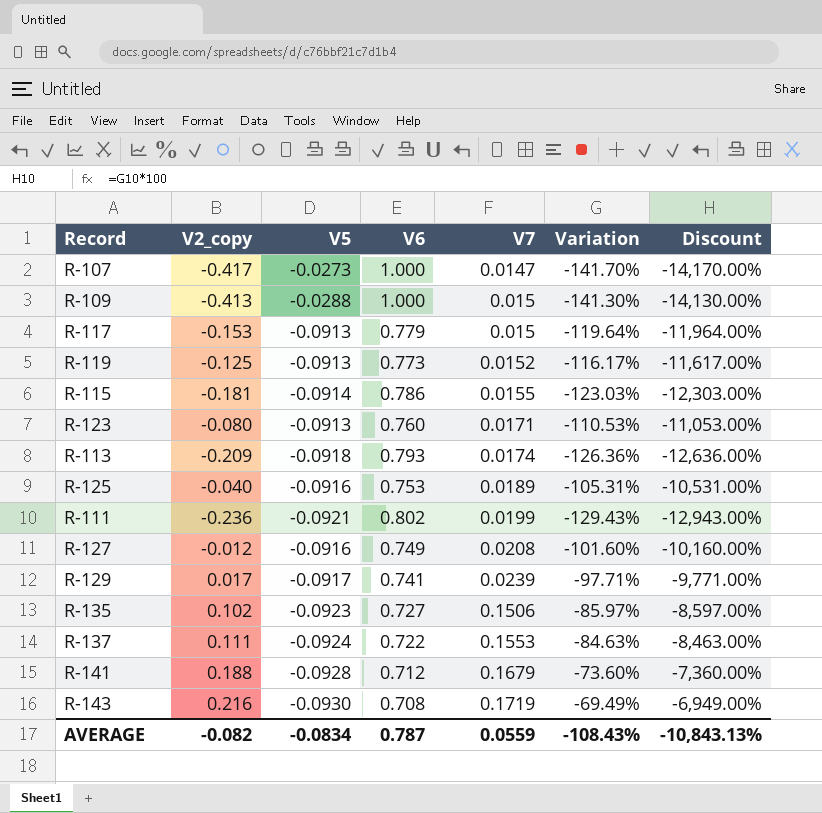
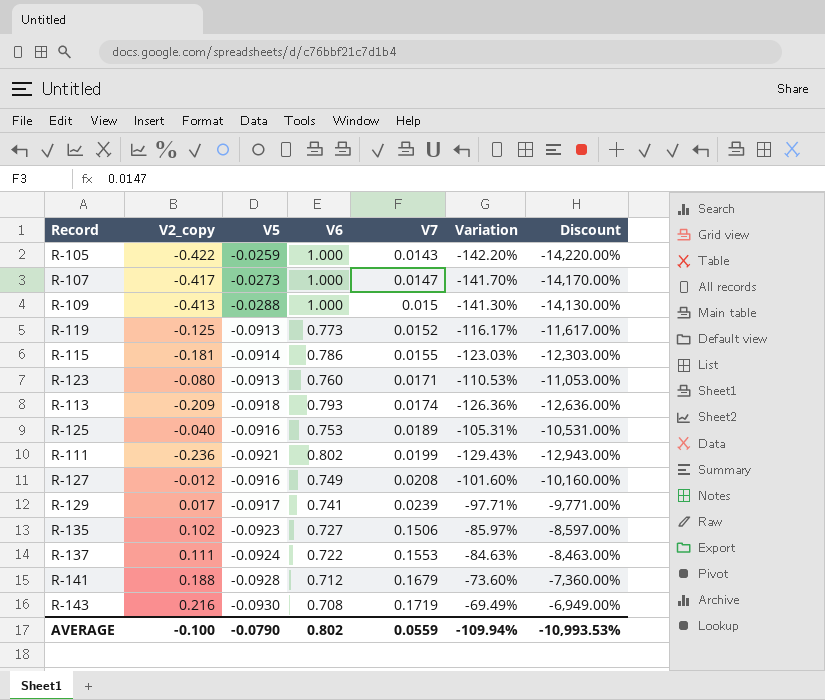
row R-117: -0.153 | -0.0913 | 0.779 | 0.015 | -119.64% | -11,964.00% -> none
row R-105: none -> -0.422 | -0.0259 | 1.000 | 0.0143 | -142.20% | -14,220.00%
AVERAGE | V2_copy: -0.082 -> -0.100
AVERAGE | V5: -0.0834 -> -0.0790
AVERAGE | V6: 0.787 -> 0.802
AVERAGE | Variation: -108.43% -> -109.94%
AVERAGE | Discount: -10,843.13% -> -10,993.53%

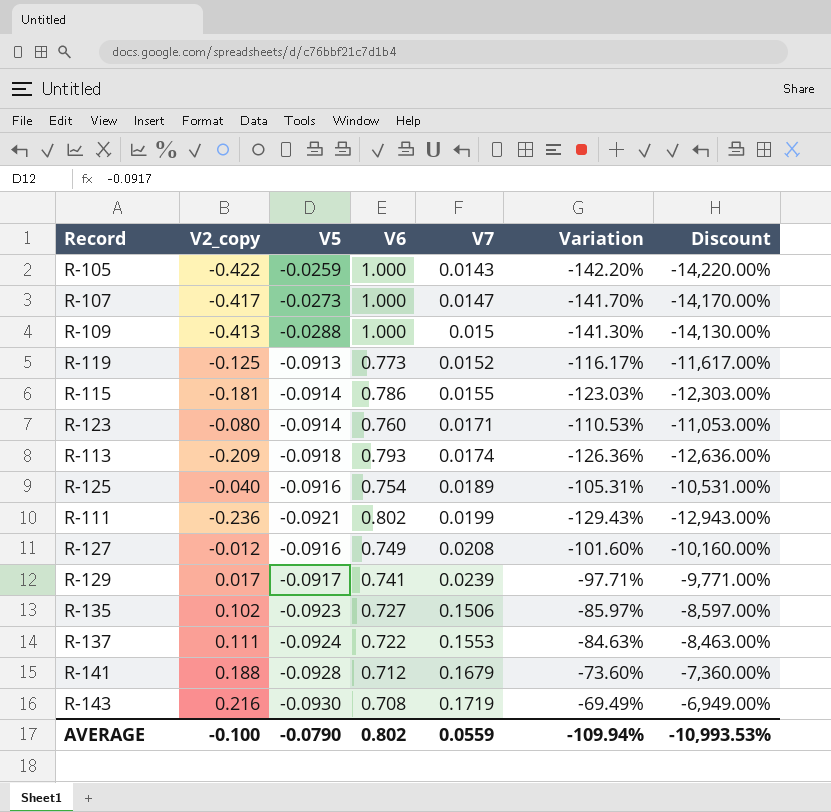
R-123 | V5: -0.0913 -> -0.0914
R-125 | V6: 0.753 -> 0.754

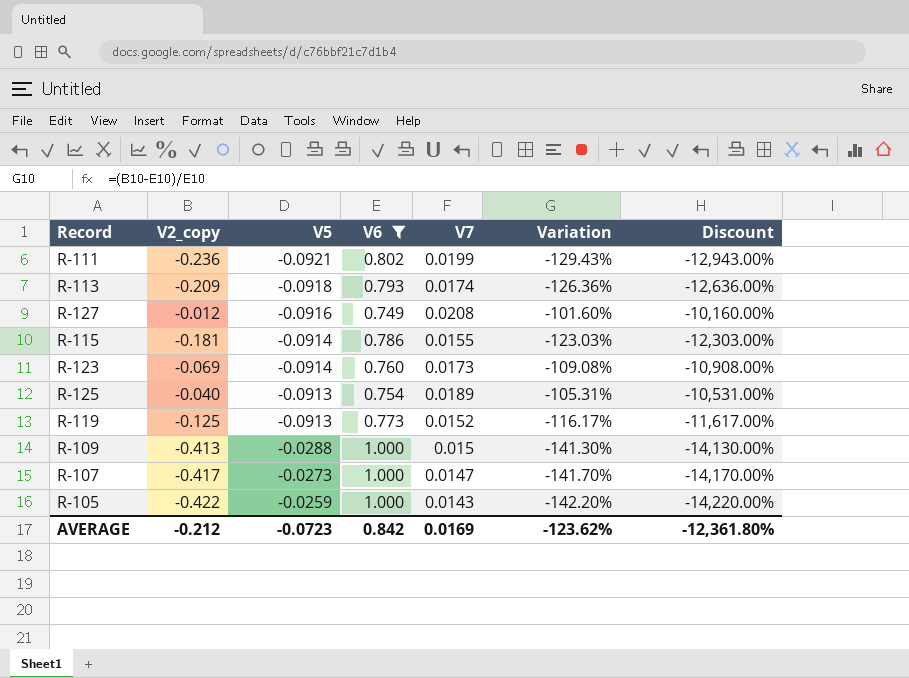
filter: none -> V6 >= 0.749
row order: V7 ascending -> V5 ascending
R-123 | V2_copy: -0.080 -> -0.069
R-123 | V7: 0.0171 -> 0.0173
R-123 | Variation: -110.53% -> -109.08%
R-123 | Discount: -11,053.00% -> -10,908.00%
R-125 | V5: -0.0916 -> -0.0913
AVERAGE | V2_copy: -0.100 -> -0.212
AVERAGE | V5: -0.0790 -> -0.0723
AVERAGE | V6: 0.802 -> 0.842
AVERAGE | V7: 0.0559 -> 0.0169
AVERAGE | Variation: -109.94% -> -123.62%
AVERAGE | Discount: -10,993.53% -> -12,361.80%

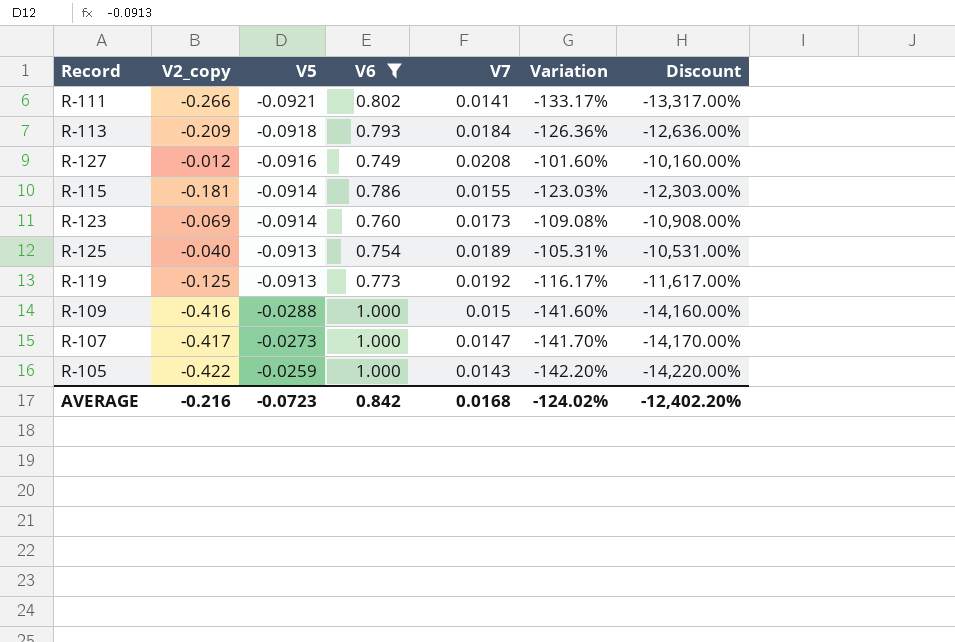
R-111 | V2_copy: -0.236 -> -0.266
R-111 | V7: 0.0199 -> 0.0141
R-111 | Variation: -129.43% -> -133.17%
R-111 | Discount: -12,943.00% -> -13,317.00%
R-113 | V7: 0.0174 -> 0.0184
R-119 | V7: 0.0152 -> 0.0192
R-109 | V2_copy: -0.413 -> -0.416
R-109 | Variation: -141.30% -> -141.60%
R-109 | Discount: -14,130.00% -> -14,160.00%
AVERAGE | V2_copy: -0.212 -> -0.216
AVERAGE | V7: 0.0169 -> 0.0168
AVERAGE | Variation: -123.62% -> -124.02%
AVERAGE | Discount: -12,361.80% -> -12,402.20%

